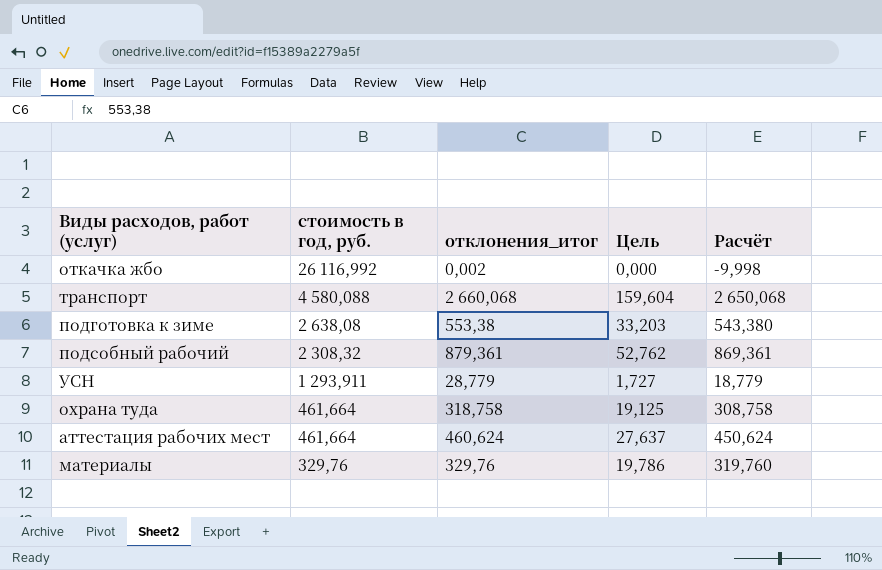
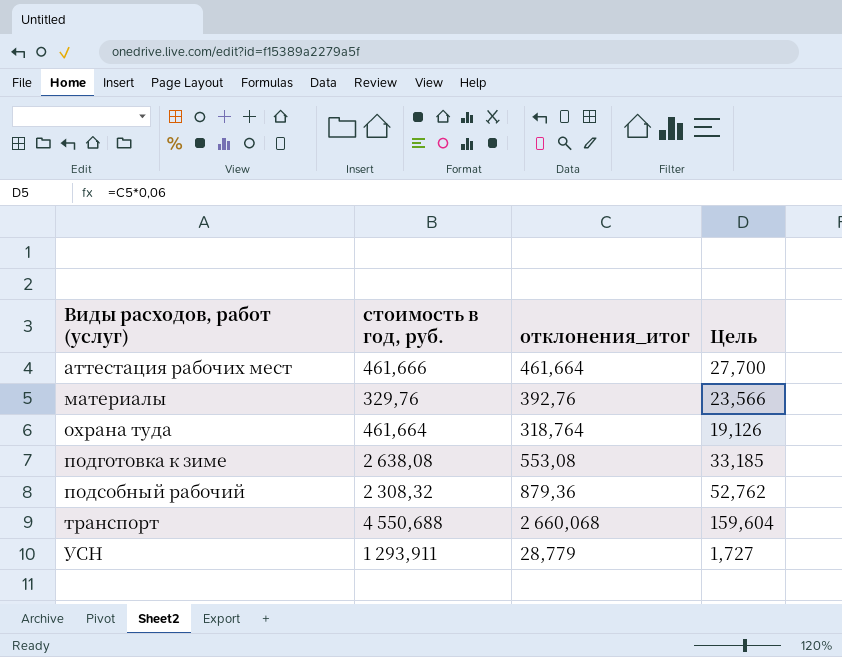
row order: стоимость в год, руб. descending -> Виды расходов, работ (услуг) ascending
column Расчёт | formula: [отклонения_итог] - 10 -> none
row откачка жбо: 26 116,992 | 0,002 | 0,000 | -9,998 -> none
аттестация рабочих мест | стоимость в год, руб.: 461,664 -> 461,666
аттестация рабочих мест | отклонения_итог: 460,624 -> 461,664
аттестация рабочих мест | Цель: 27,637 -> 27,700
материалы | отклонения_итог: 329,76 -> 392,76
материалы | Цель: 19,786 -> 23,566
охрана туда | отклонения_итог: 318,758 -> 318,764
охрана туда | Цель: 19,125 -> 19,126
подготовка к зиме | отклонения_итог: 553,38 -> 553,08
подготовка к зиме | Цель: 33,203 -> 33,185
подсобный рабочий | отклонения_итог: 879,361 -> 879,36
транспорт | стоимость в год, руб.: 4 580,088 -> 4 550,688

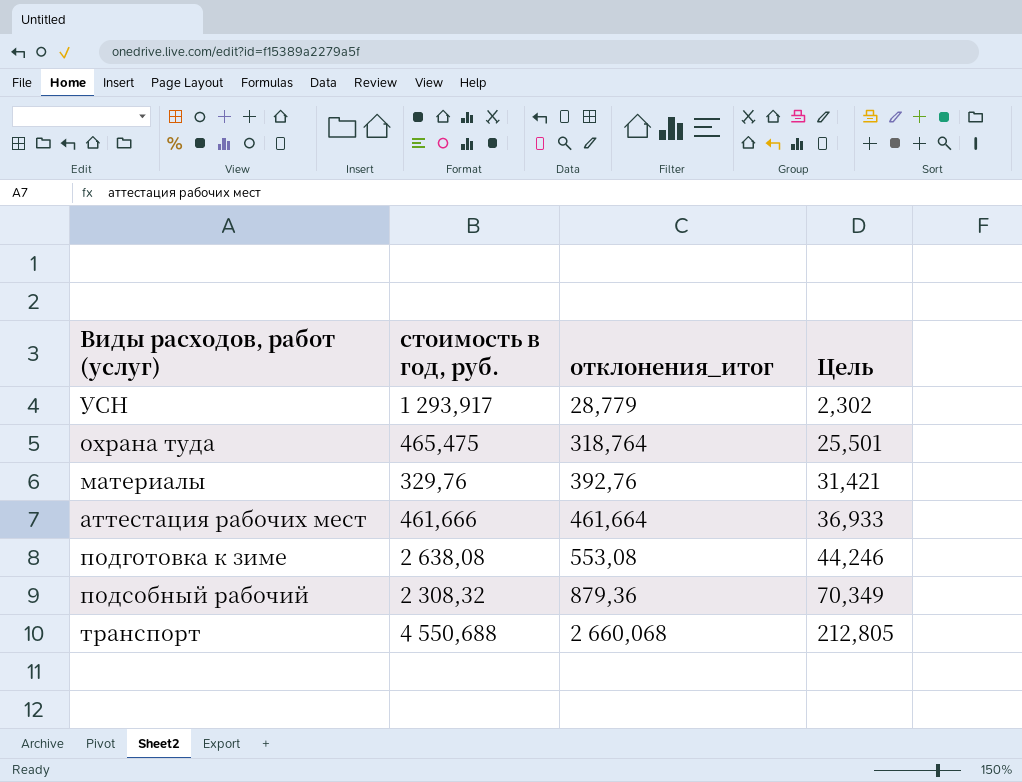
row order: Виды расходов, работ (услуг) ascending -> отклонения_итог ascending
column Цель | formula: [отклонения_итог] * 0,06 -> [отклонения_итог] * 0,08
УСН | стоимость в год, руб.: 1 293,911 -> 1 293,917
охрана туда | стоимость в год, руб.: 461,664 -> 465,475

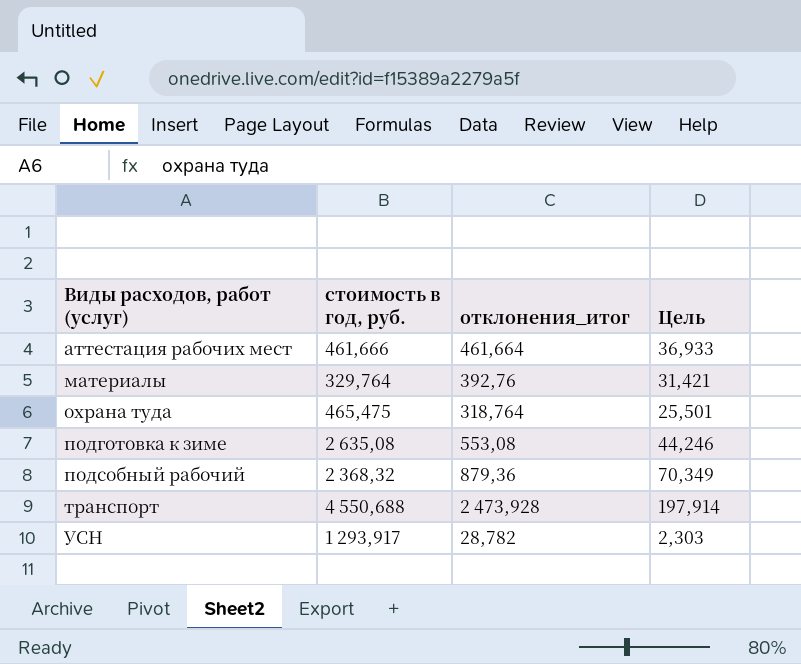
row order: отклонения_итог ascending -> Виды расходов, работ (услуг) ascending
материалы | стоимость в год, руб.: 329,76 -> 329,764
подготовка к зиме | стоимость в год, руб.: 2 638,08 -> 2 635,08
подсобный рабочий | стоимость в год, руб.: 2 308,32 -> 2 368,32
транспорт | отклонения_итог: 2 660,068 -> 2 473,928
транспорт | Цель: 212,805 -> 197,914
УСН | отклонения_итог: 28,779 -> 28,782
УСН | Цель: 2,302 -> 2,303

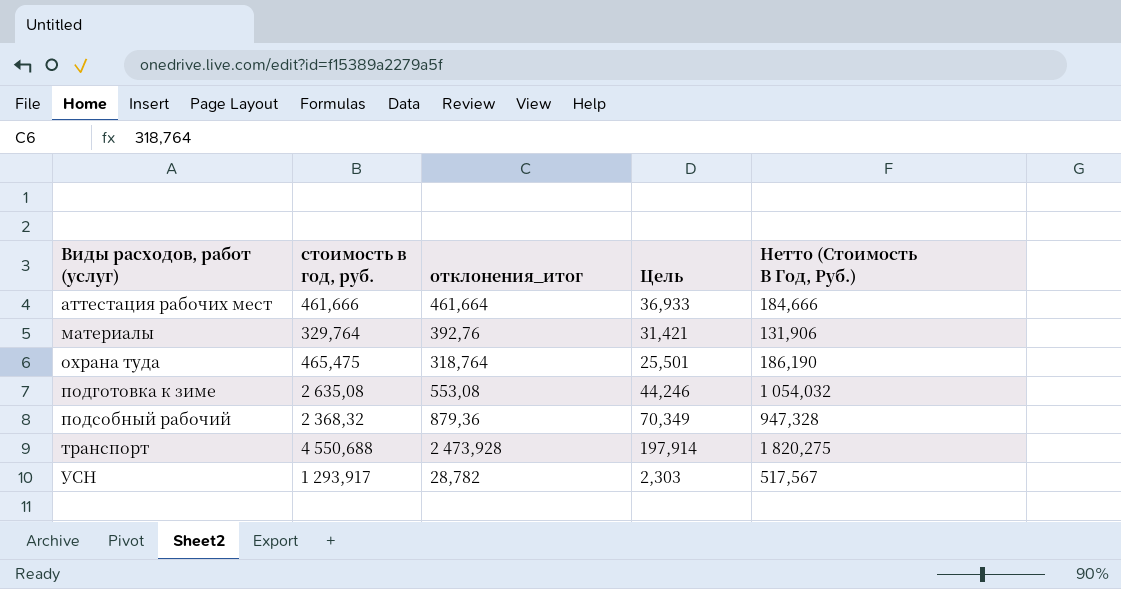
column Нетто (Стоимость В Год, Руб.) | formula: none -> [стоимость в год, руб.] * 0,4

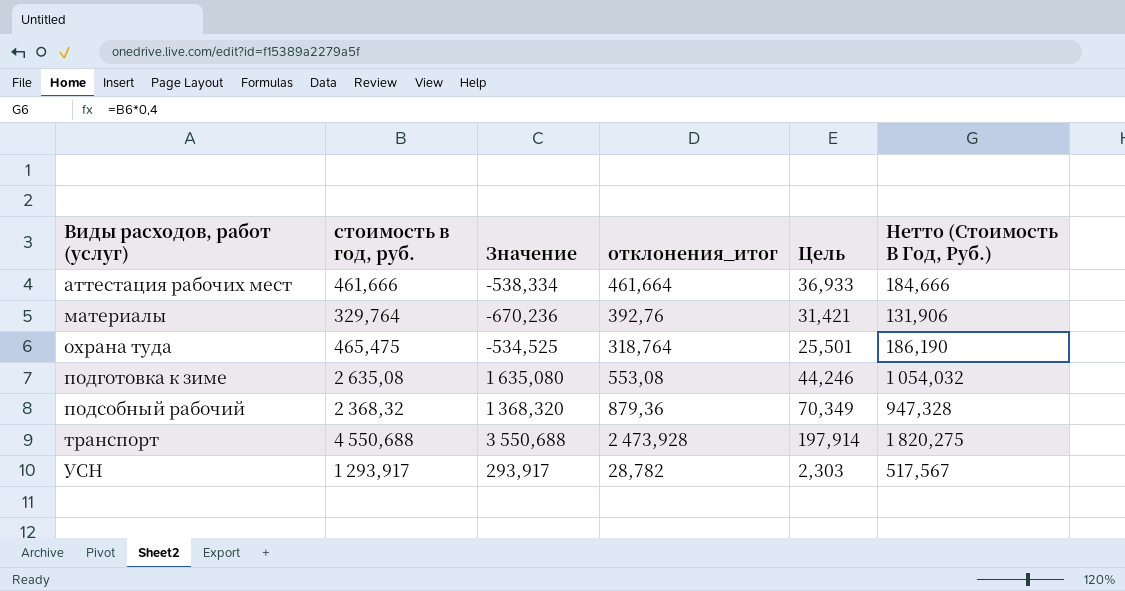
column Значение | formula: none -> [стоимость в год, руб.] - 1000

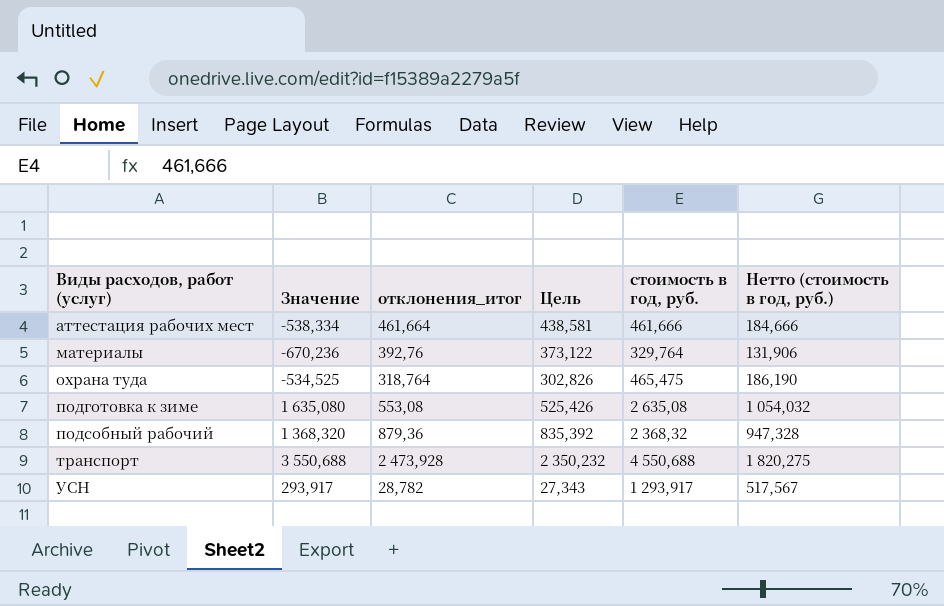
column Цель | formula: [отклонения_итог] * 0,08 -> [отклонения_итог] * 0,95
column стоимость в год, руб. | position: 2 -> 5
column name: Нетто (Стоимость В Год, Руб.) -> Нетто (стоимость в год, руб.)

